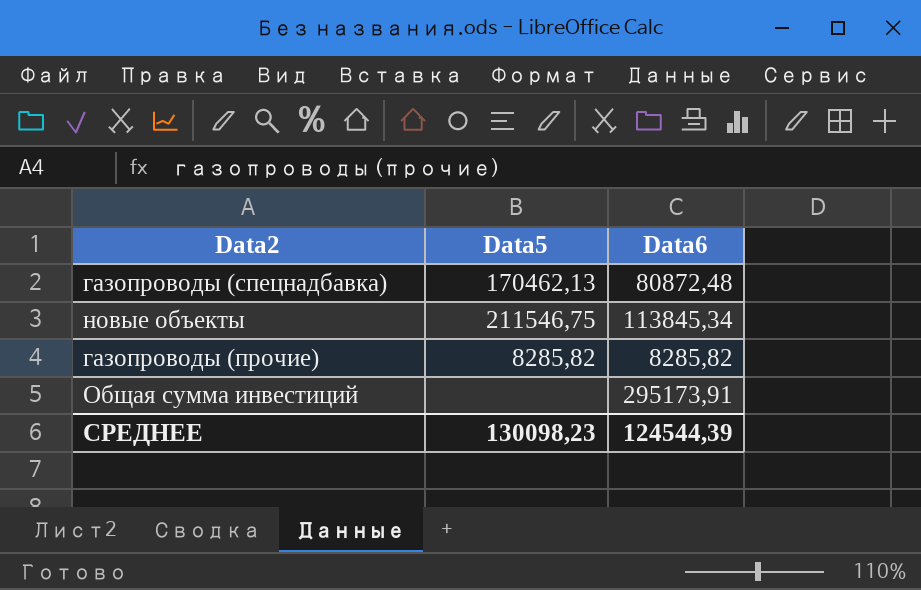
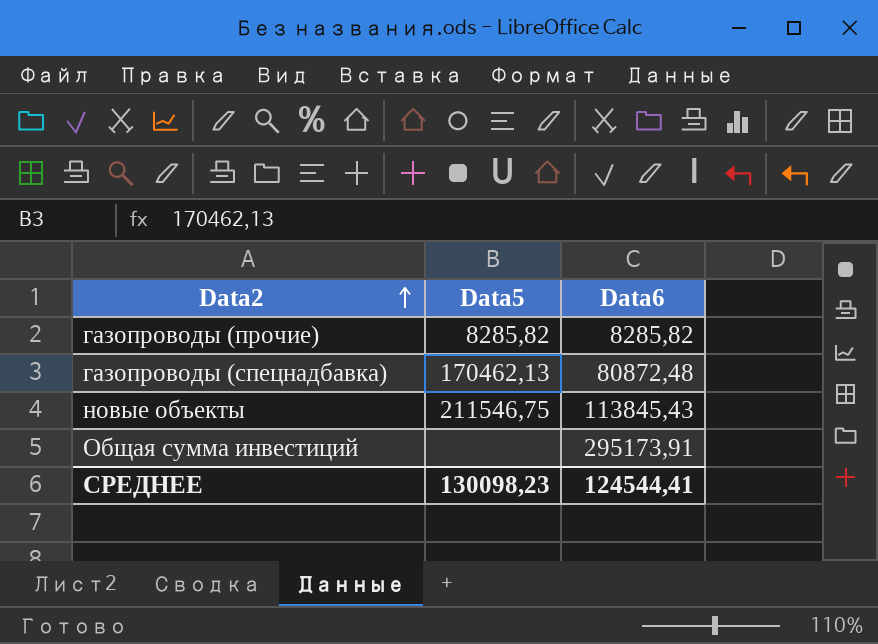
row order: none -> Data2 ascending
новые объекты | Data6: 113845,34 -> 113845,43
СРЕДНЕЕ | Data6: 124544,39 -> 124544,41

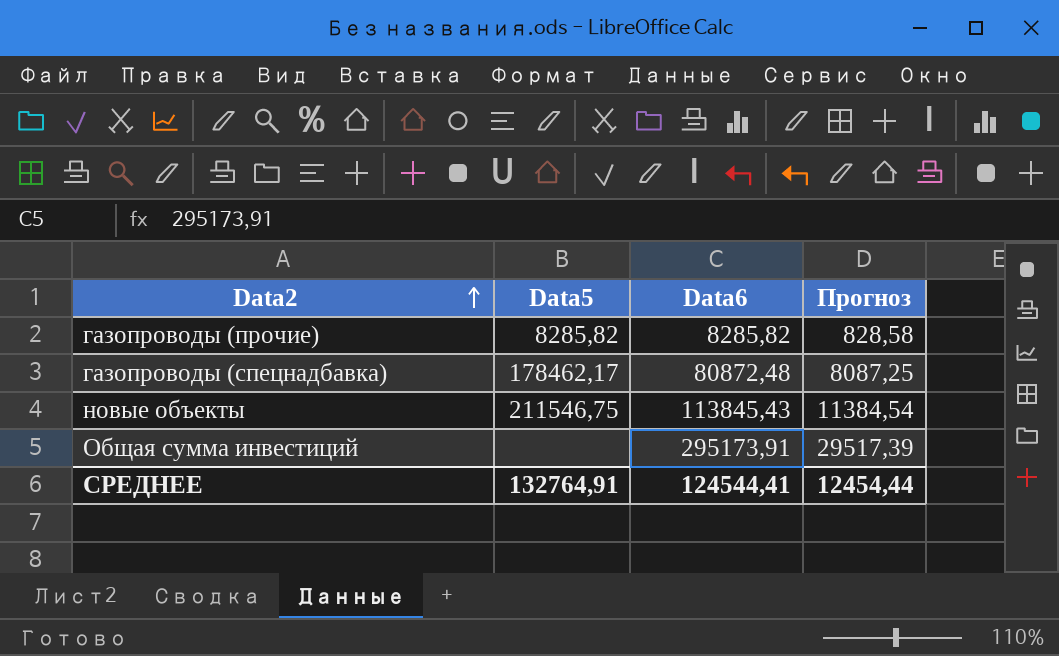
column Прогноз | formula: none -> [Data6] * 0,1
газопроводы (спецнадбавка) | Data5: 170462,13 -> 178462,17
СРЕДНЕЕ | Data5: 130098,23 -> 132764,91

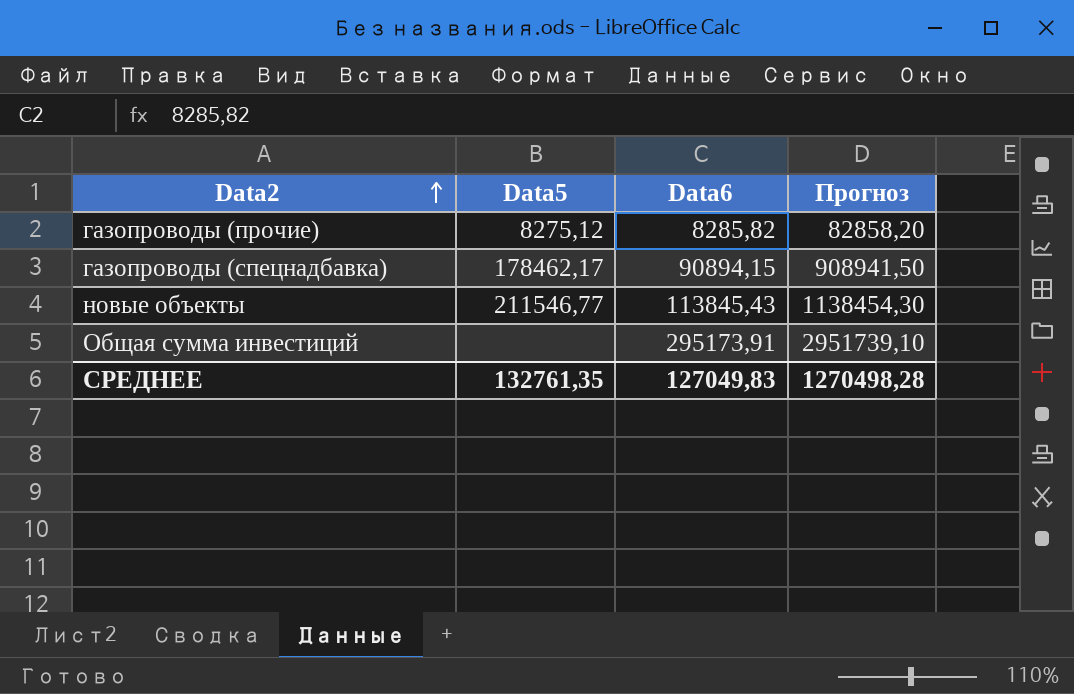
column Прогноз | formula: [Data6] * 0,1 -> [Data6] * 10
газопроводы (прочие) | Data5: 8285,82 -> 8275,12
газопроводы (спецнадбавка) | Data6: 80872,48 -> 90894,15
новые объекты | Data5: 211546,75 -> 211546,77
СРЕДНЕЕ | Data5: 132764,91 -> 132761,35
СРЕДНЕЕ | Data6: 124544,41 -> 127049,83
СРЕДНЕЕ | Прогноз: 12454,44 -> 1270498,28

